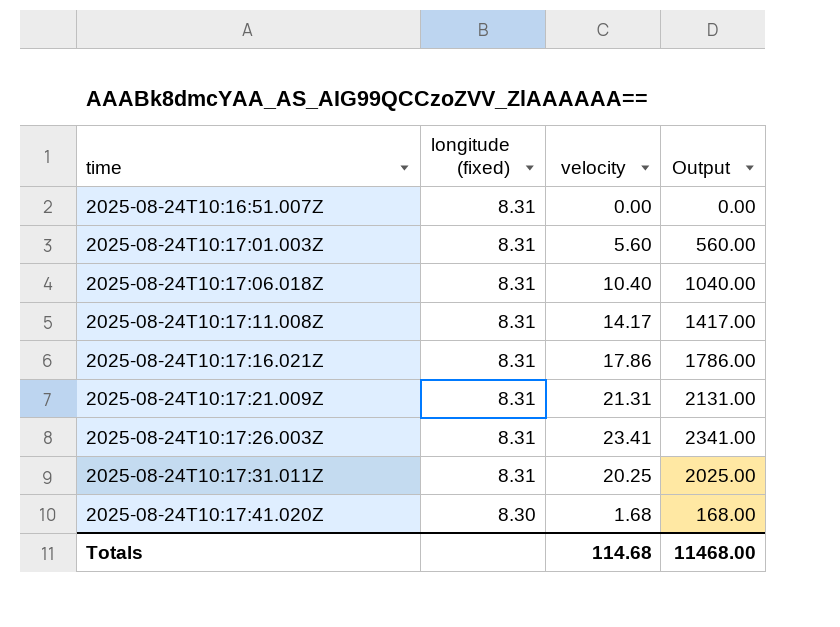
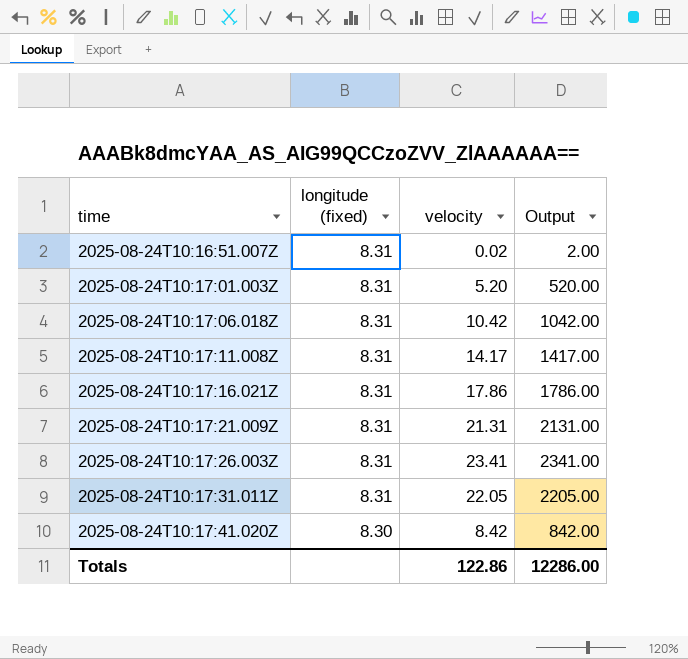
2025-08-24T10:16:51.007Z | velocity: 0.00 -> 0.02
2025-08-24T10:16:51.007Z | Output: 0.00 -> 2.00
2025-08-24T10:17:01.003Z | velocity: 5.60 -> 5.20
2025-08-24T10:17:01.003Z | Output: 560.00 -> 520.00
2025-08-24T10:17:06.018Z | velocity: 10.40 -> 10.42
2025-08-24T10:17:06.018Z | Output: 1040.00 -> 1042.00
2025-08-24T10:17:31.011Z | velocity: 20.25 -> 22.05
2025-08-24T10:17:31.011Z | Output: 2025.00 -> 2205.00
2025-08-24T10:17:41.020Z | velocity: 1.68 -> 8.42
2025-08-24T10:17:41.020Z | Output: 168.00 -> 842.00
Totals | velocity: 114.68 -> 122.86
Totals | Output: 11468.00 -> 12286.00

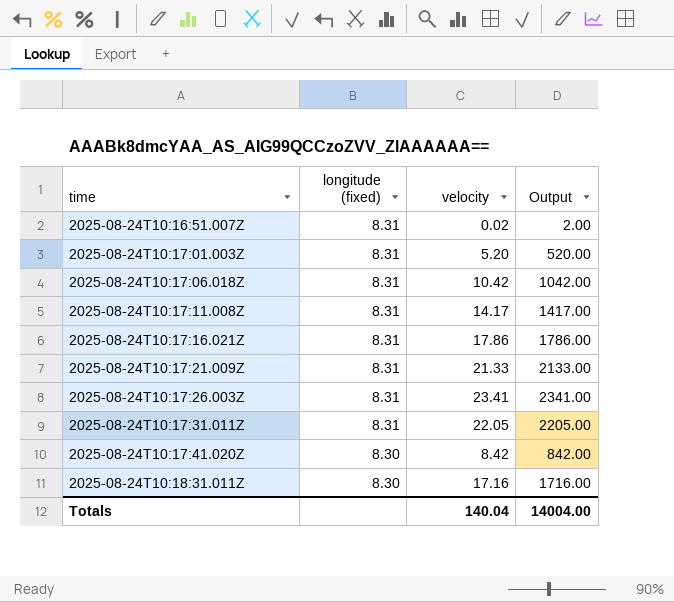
2025-08-24T10:17:21.009Z | velocity: 21.31 -> 21.33
2025-08-24T10:17:21.009Z | Output: 2131.00 -> 2133.00
row 2025-08-24T10:18:31.011Z: none -> 8.30 | 17.16 | 1716.00
Totals | velocity: 122.86 -> 140.04
Totals | Output: 12286.00 -> 14004.00

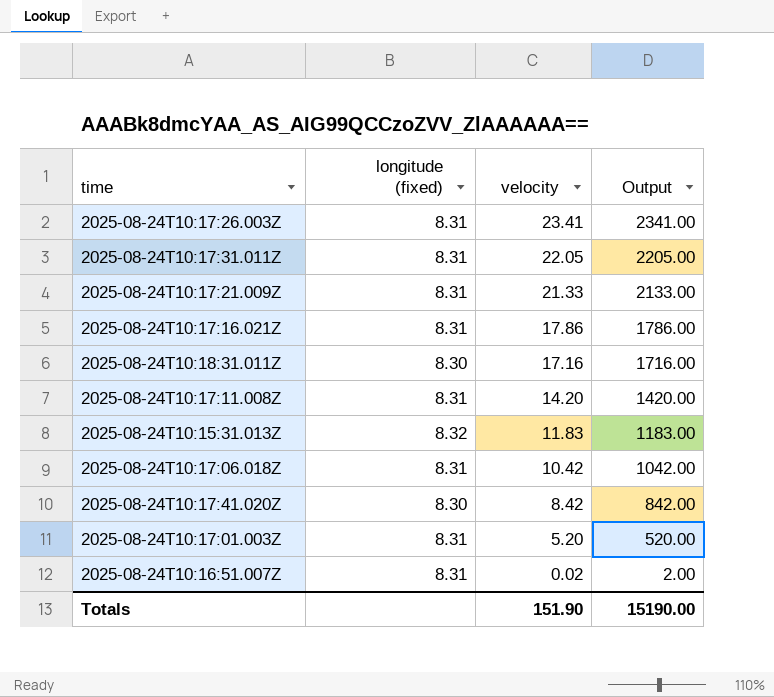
row order: time ascending -> velocity descending
2025-08-24T10:17:11.008Z | velocity: 14.17 -> 14.20
2025-08-24T10:17:11.008Z | Output: 1417.00 -> 1420.00
row 2025-08-24T10:15:31.013Z: none -> 8.32 | 11.83 | 1183.00
Totals | velocity: 140.04 -> 151.90
Totals | Output: 14004.00 -> 15190.00

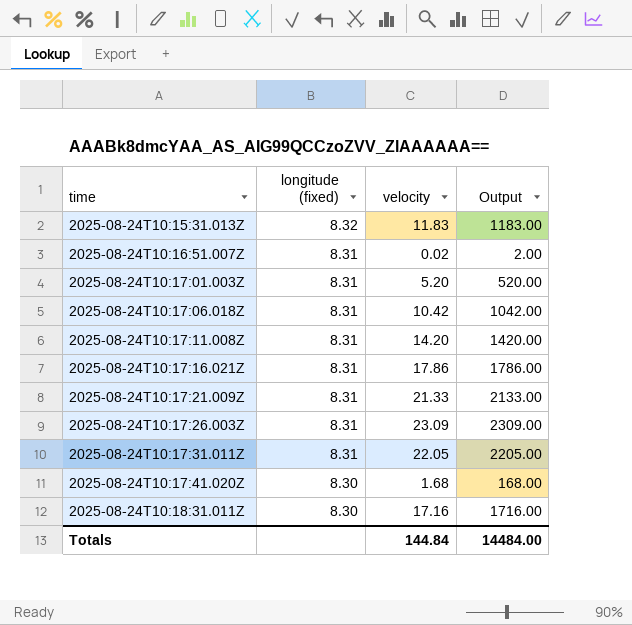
row order: velocity descending -> time ascending
2025-08-24T10:17:26.003Z | velocity: 23.41 -> 23.09
2025-08-24T10:17:26.003Z | Output: 2341.00 -> 2309.00
2025-08-24T10:17:41.020Z | velocity: 8.42 -> 1.68
2025-08-24T10:17:41.020Z | Output: 842.00 -> 168.00
Totals | velocity: 151.90 -> 144.84
Totals | Output: 15190.00 -> 14484.00

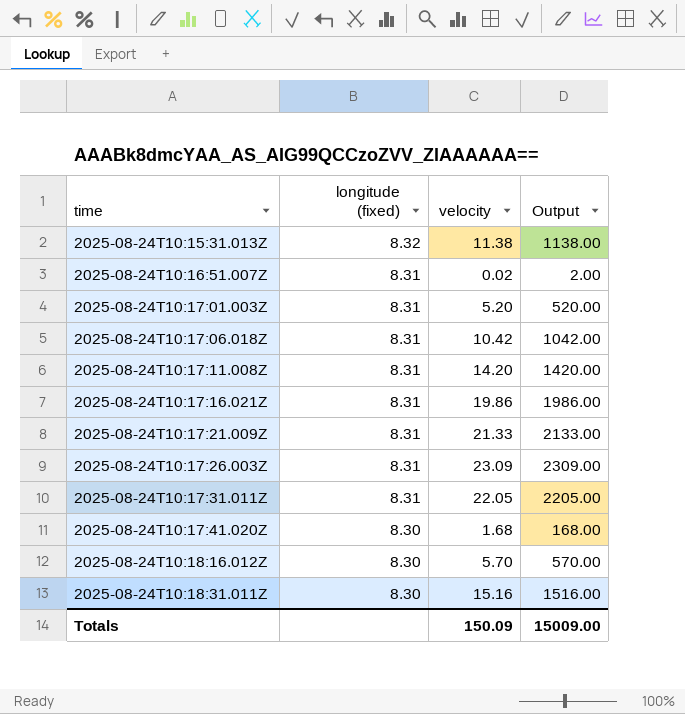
2025-08-24T10:15:31.013Z | velocity: 11.83 -> 11.38
2025-08-24T10:15:31.013Z | Output: 1183.00 -> 1138.00
2025-08-24T10:17:16.021Z | velocity: 17.86 -> 19.86
2025-08-24T10:17:16.021Z | Output: 1786.00 -> 1986.00
row 2025-08-24T10:18:16.012Z: none -> 8.30 | 5.70 | 570.00
2025-08-24T10:18:31.011Z | velocity: 17.16 -> 15.16
2025-08-24T10:18:31.011Z | Output: 1716.00 -> 1516.00
Totals | velocity: 144.84 -> 150.09
Totals | Output: 14484.00 -> 15009.00

